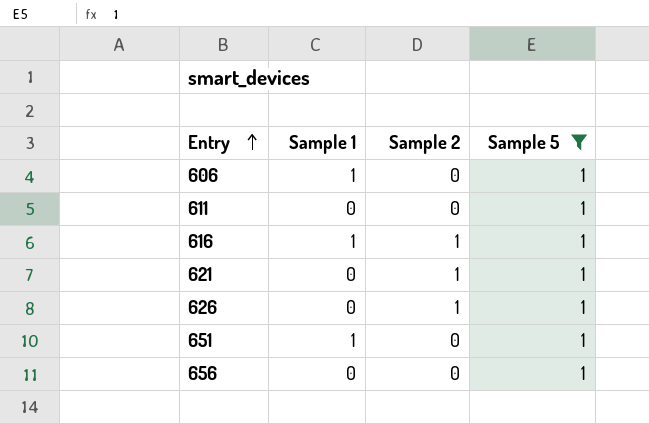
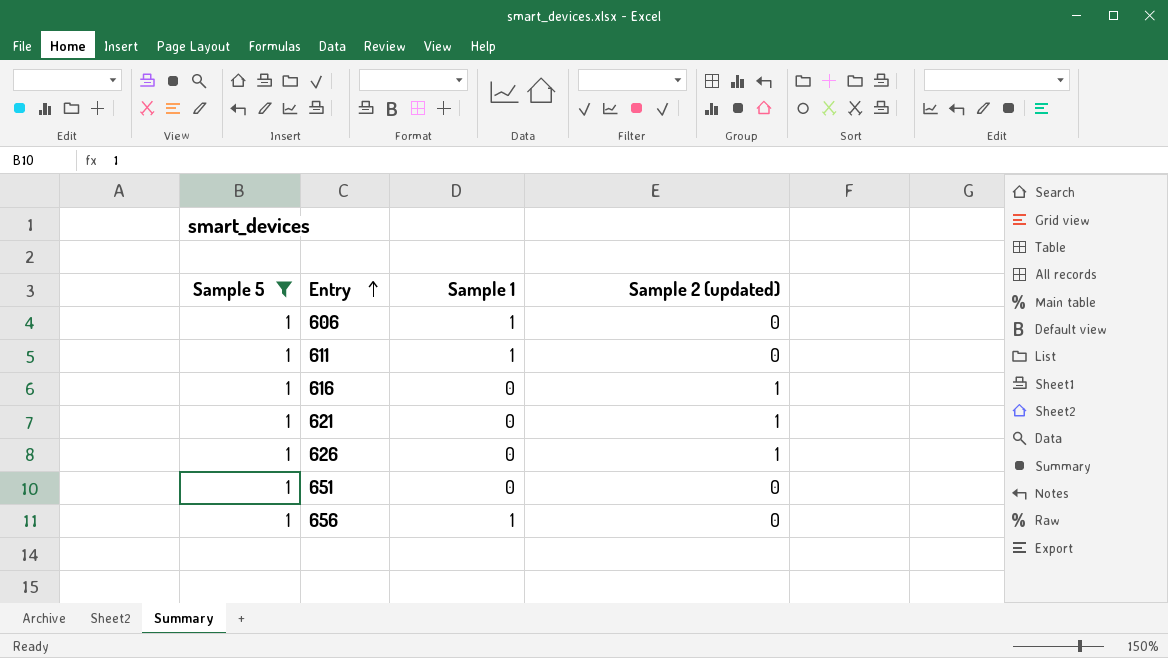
column Sample 5 | position: 4 -> 1
column name: Sample 2 -> Sample 2 (updated)
611 | Sample 1: 0 -> 1
616 | Sample 1: 1 -> 0
651 | Sample 1: 1 -> 0
656 | Sample 1: 0 -> 1

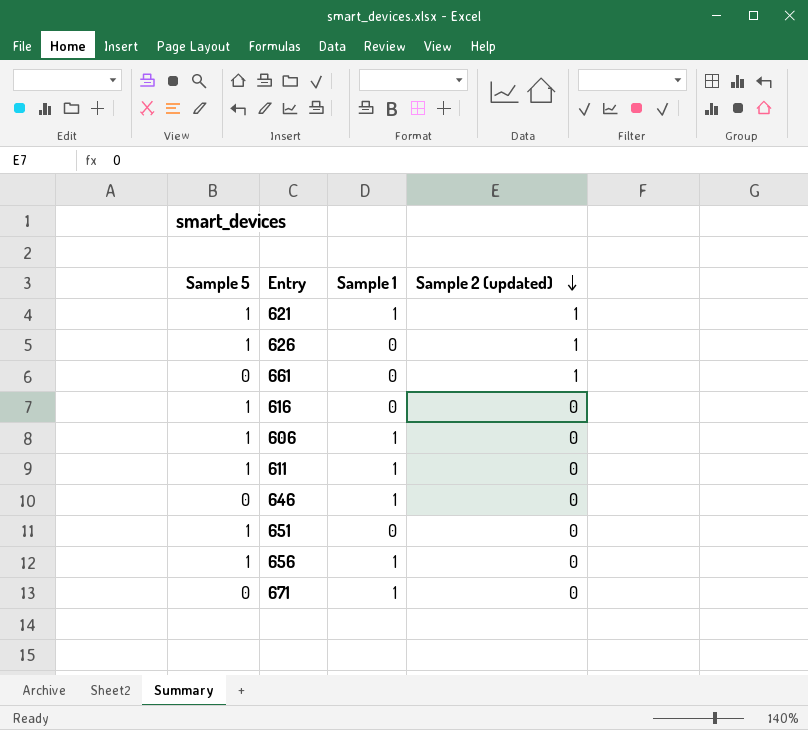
filter: Sample 5 = 1 -> none
row order: Entry ascending -> Sample 2 (updated) descending
621 | Sample 1: 0 -> 1
616 | Sample 2 (updated): 1 -> 0

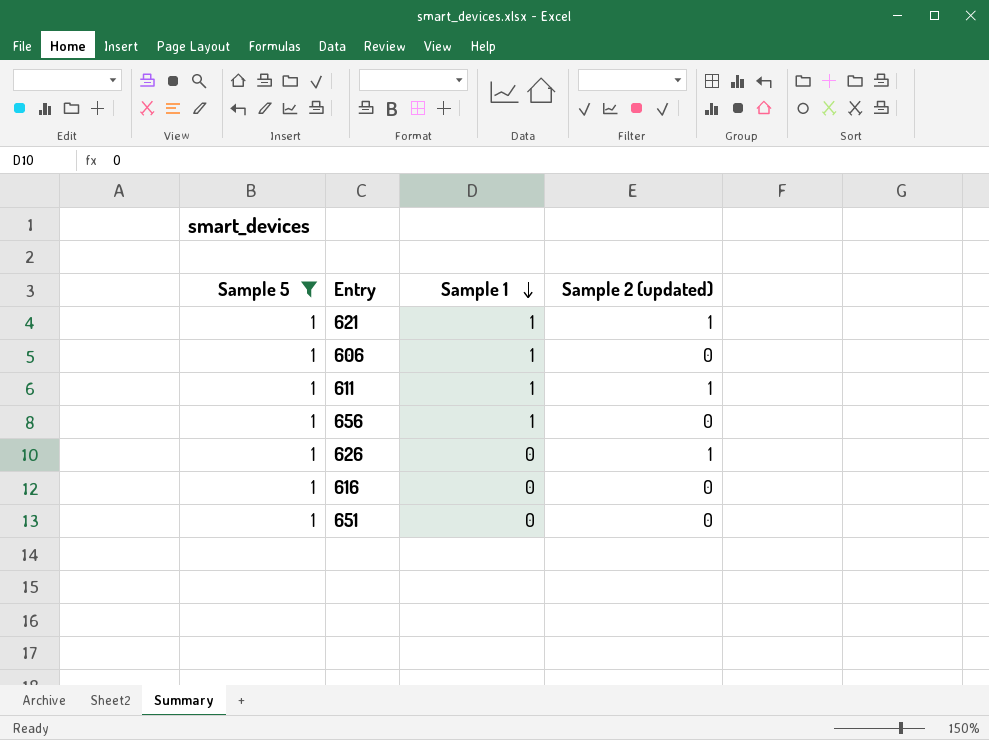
filter: none -> Sample 5 = 1
row order: Sample 2 (updated) descending -> Sample 1 descending
611 | Sample 2 (updated): 0 -> 1

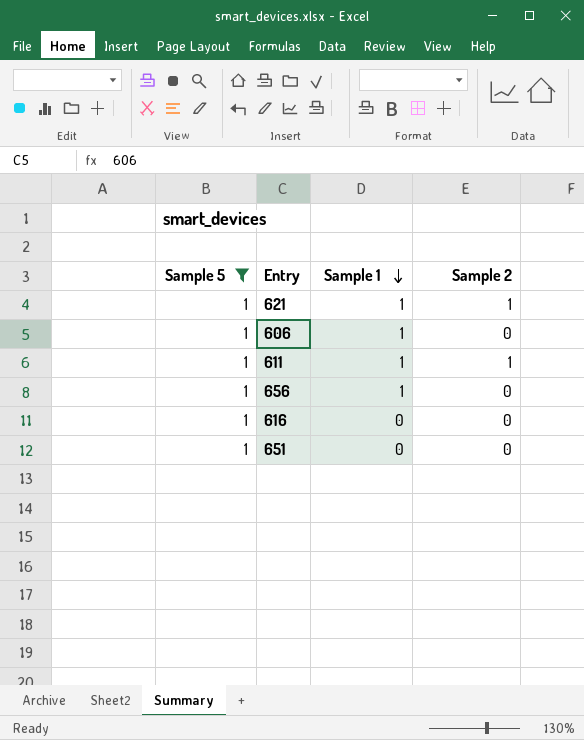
column name: Sample 2 (updated) -> Sample 2
row 626: 1 | 0 | 1 -> none

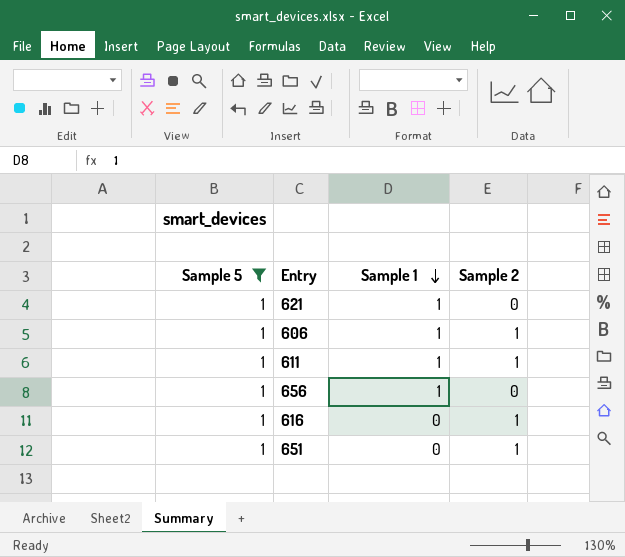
621 | Sample 2: 1 -> 0
606 | Sample 2: 0 -> 1
616 | Sample 2: 0 -> 1
651 | Sample 2: 0 -> 1

